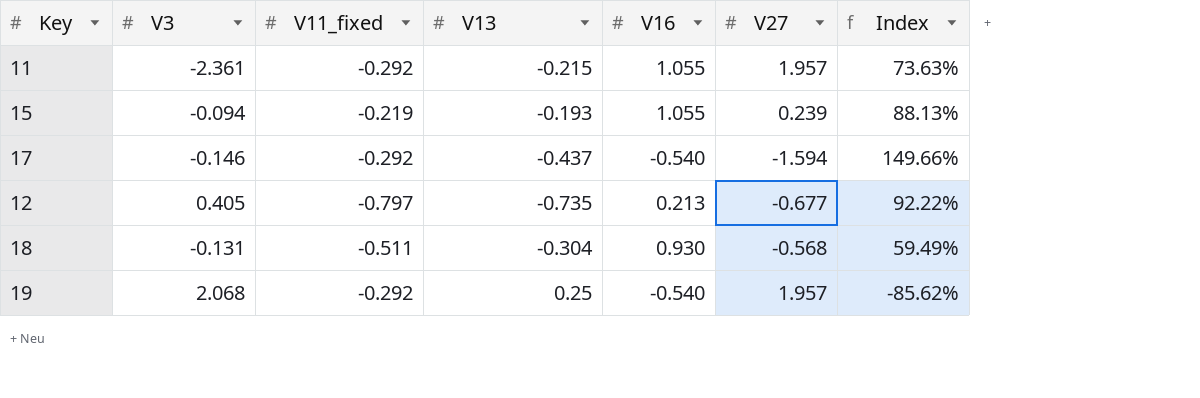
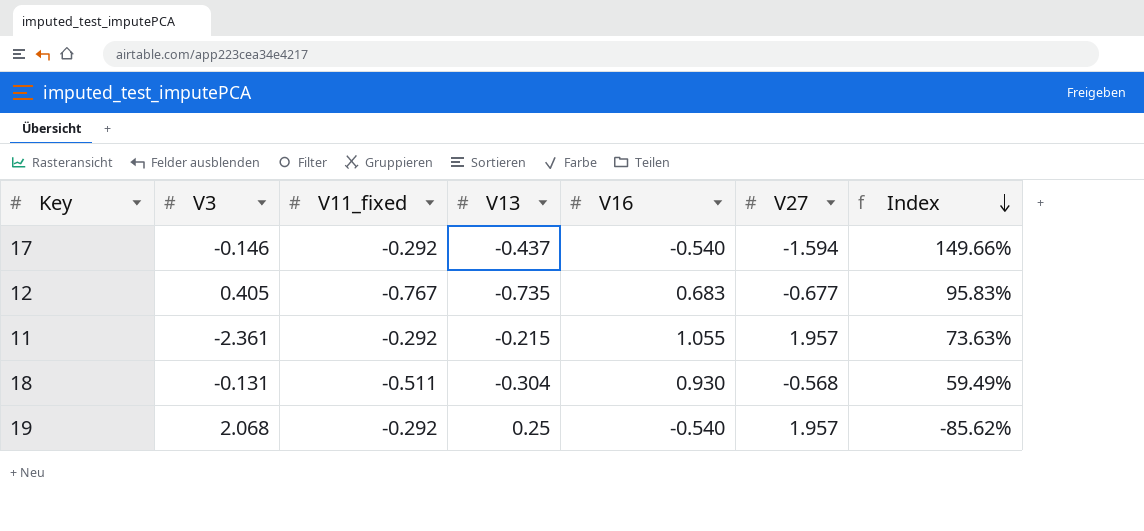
row order: none -> Index descending
row 15: -0.094 | -0.219 | -0.193 | 1.055 | 0.239 | 88.13% -> none
12 | V11_fixed: -0.797 -> -0.767
12 | V16: 0.213 -> 0.683
12 | Index: 92.22% -> 95.83%

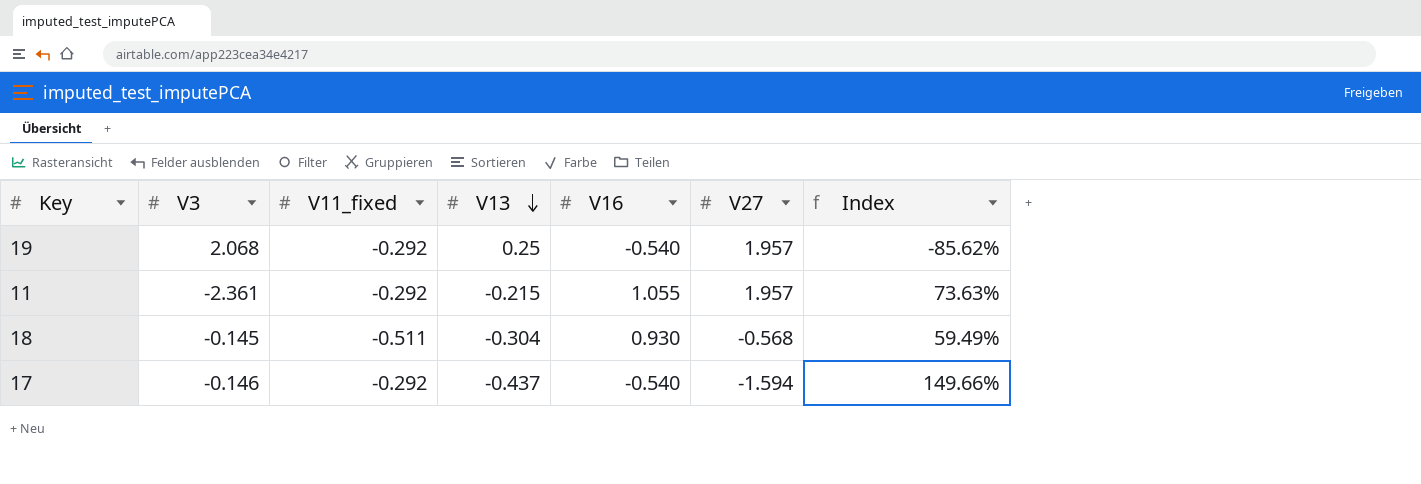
row order: Index descending -> V13 descending
row 12: 0.405 | -0.767 | -0.735 | 0.683 | -0.677 | 95.83% -> none
18 | V3: -0.131 -> -0.145

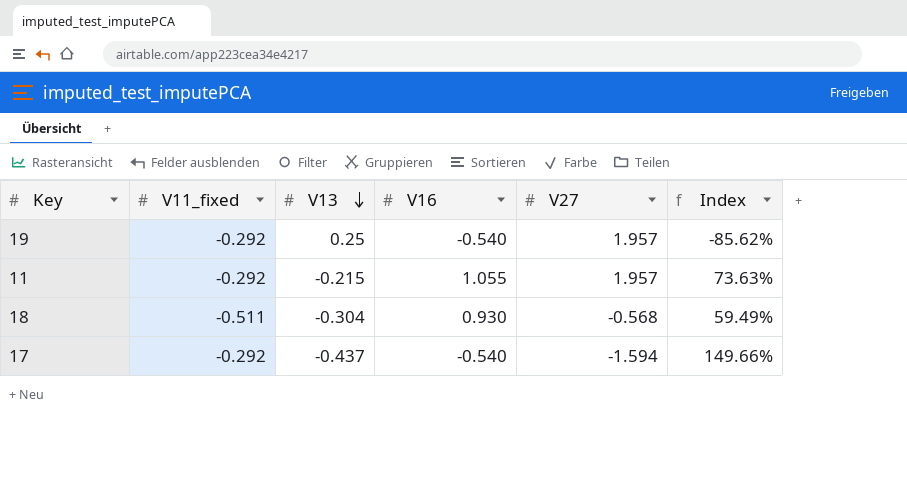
column V3 | position: 2 -> none

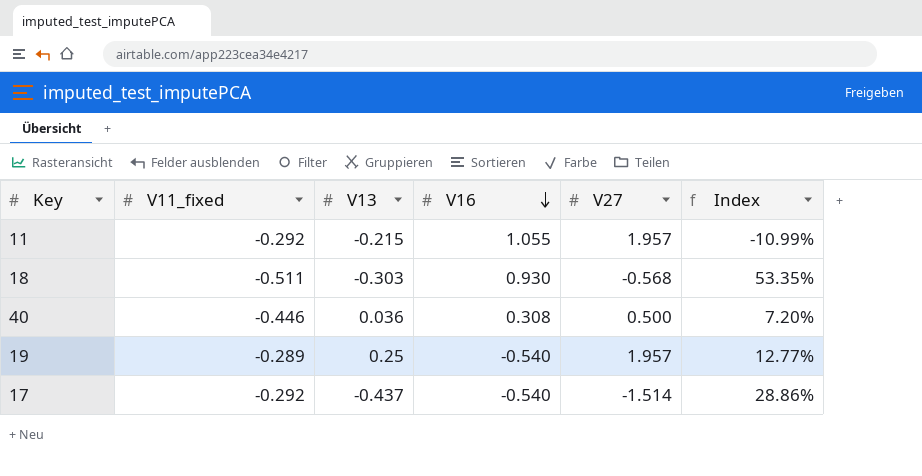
row order: V13 descending -> V16 descending
column Index | formula: [V13] / [V11_fixed] -> [V13] / [V27]
18 | V13: -0.304 -> -0.303
row 40: none -> -0.446 | 0.036 | 0.308 | 0.500 | 7.20%
19 | V11_fixed: -0.292 -> -0.289
17 | V27: -1.594 -> -1.514

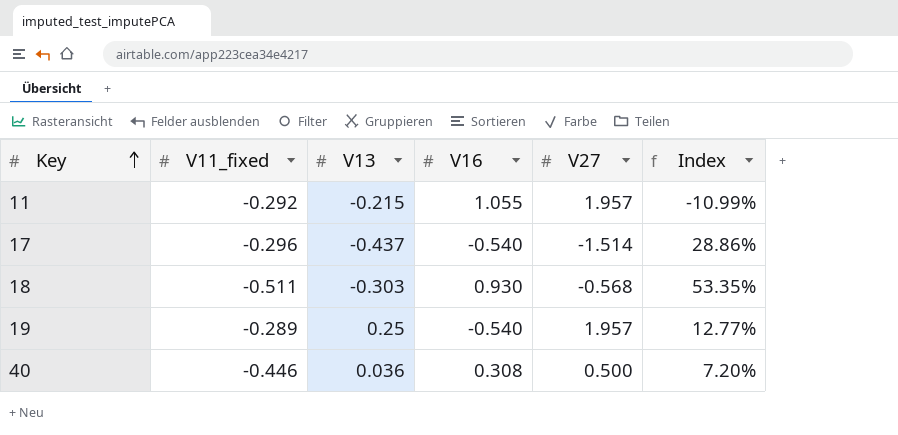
row order: V16 descending -> Key ascending
17 | V11_fixed: -0.292 -> -0.296

